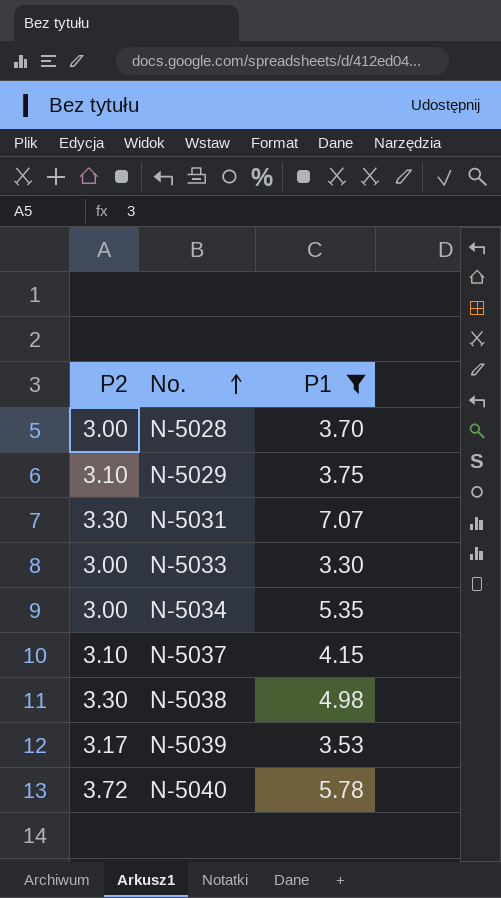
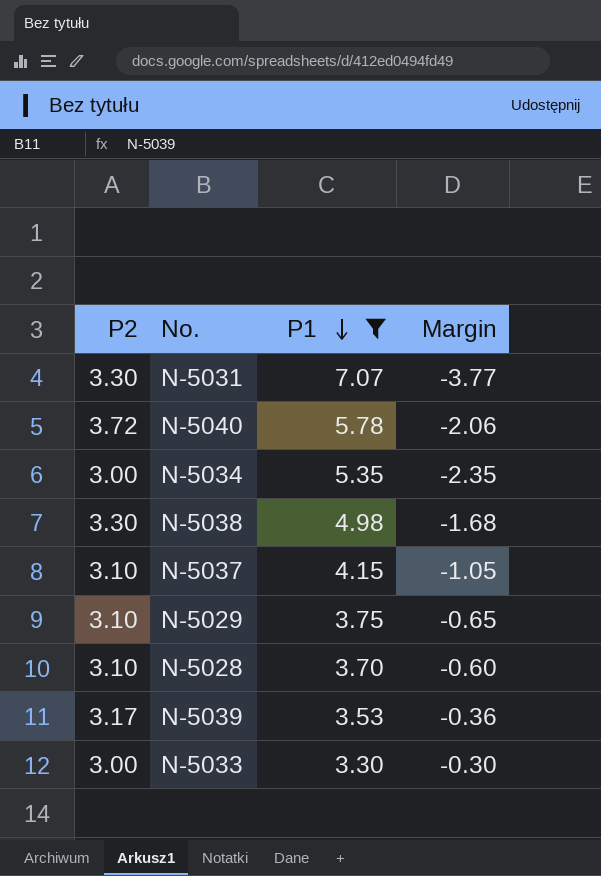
row order: No. ascending -> P1 descending
column Margin | formula: none -> [P2] - [P1]
N-5028 | P2: 3.00 -> 3.10

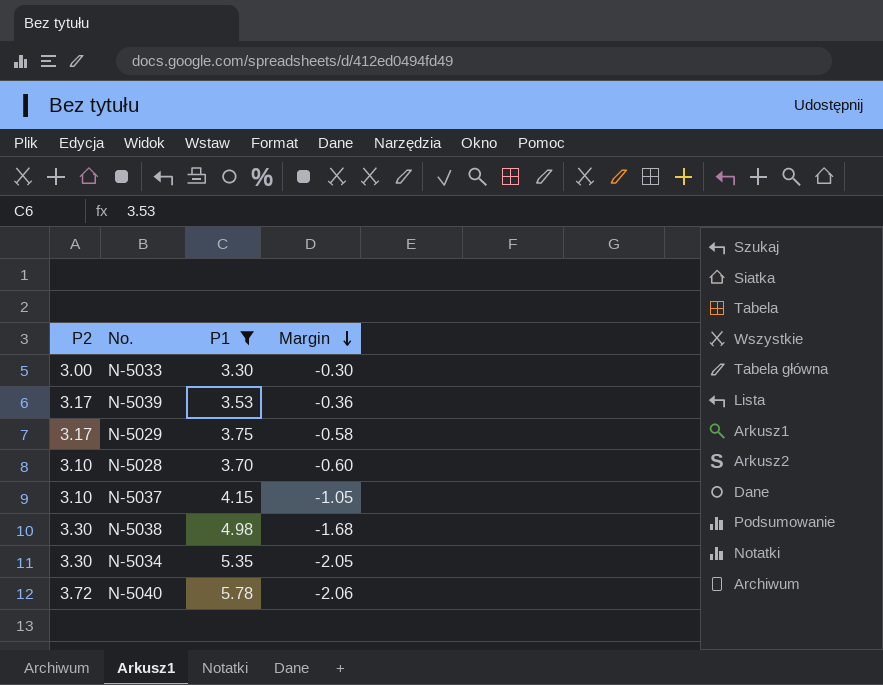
row order: P1 descending -> Margin descending
row N-5031: 3.30 | 7.07 | -3.77 -> none
N-5029 | P2: 3.10 -> 3.17
N-5029 | Margin: -0.65 -> -0.58
N-5034 | P2: 3.00 -> 3.30
N-5034 | Margin: -2.35 -> -2.05

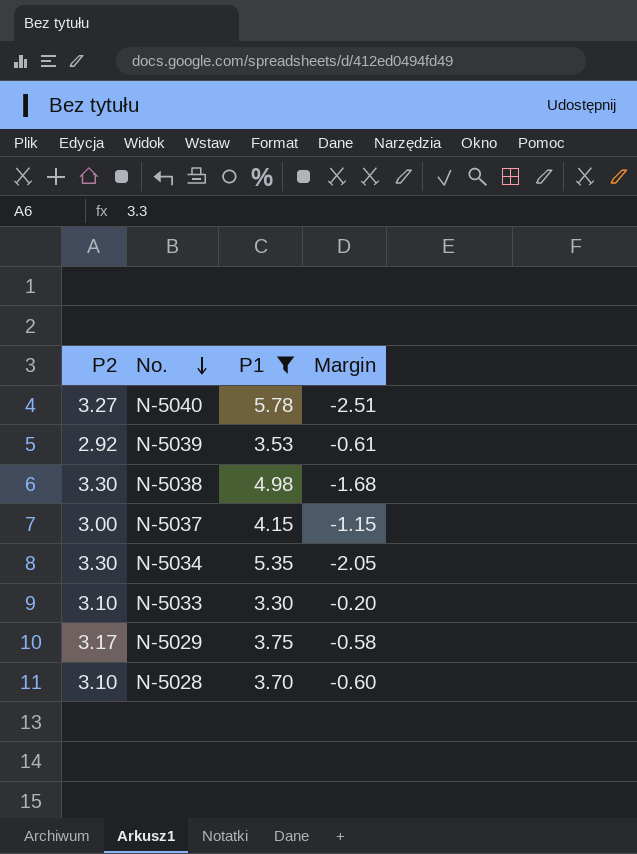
row order: Margin descending -> No. descending
N-5040 | P2: 3.72 -> 3.27
N-5040 | Margin: -2.06 -> -2.51
N-5039 | P2: 3.17 -> 2.92
N-5039 | Margin: -0.36 -> -0.61
N-5037 | P2: 3.10 -> 3.00
N-5037 | Margin: -1.05 -> -1.15
N-5033 | P2: 3.00 -> 3.10
N-5033 | Margin: -0.30 -> -0.20

